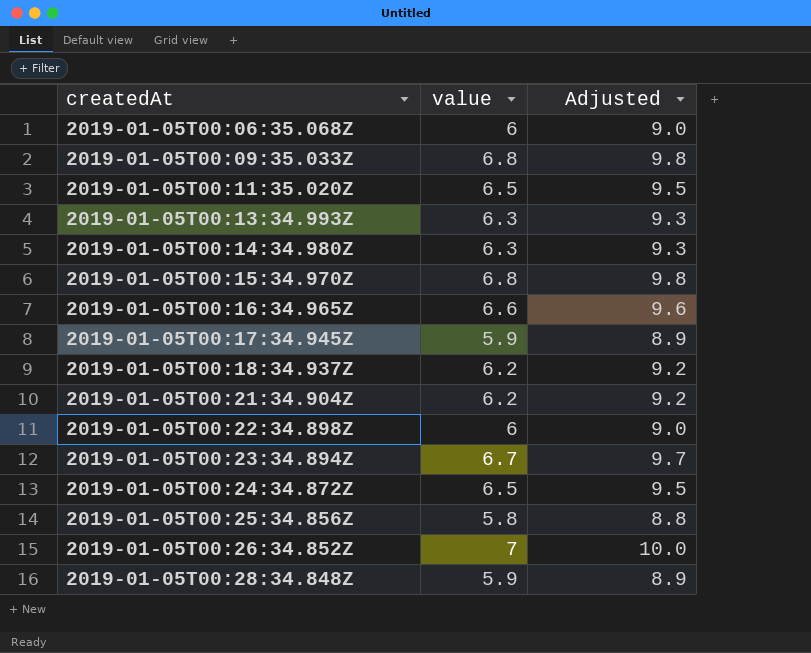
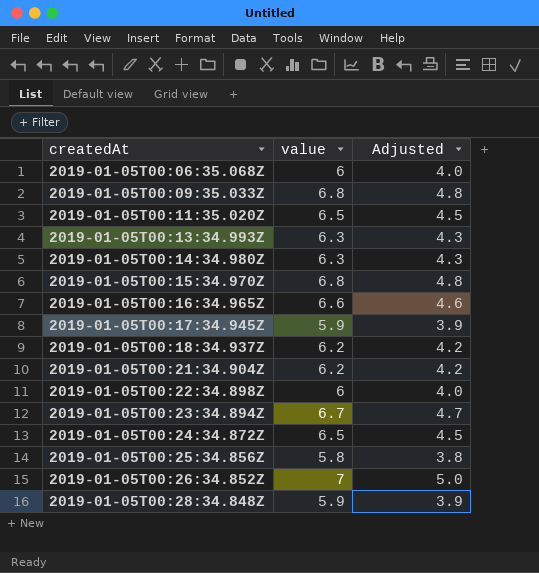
column Adjusted | formula: [value] + 3 -> [value] - 2

